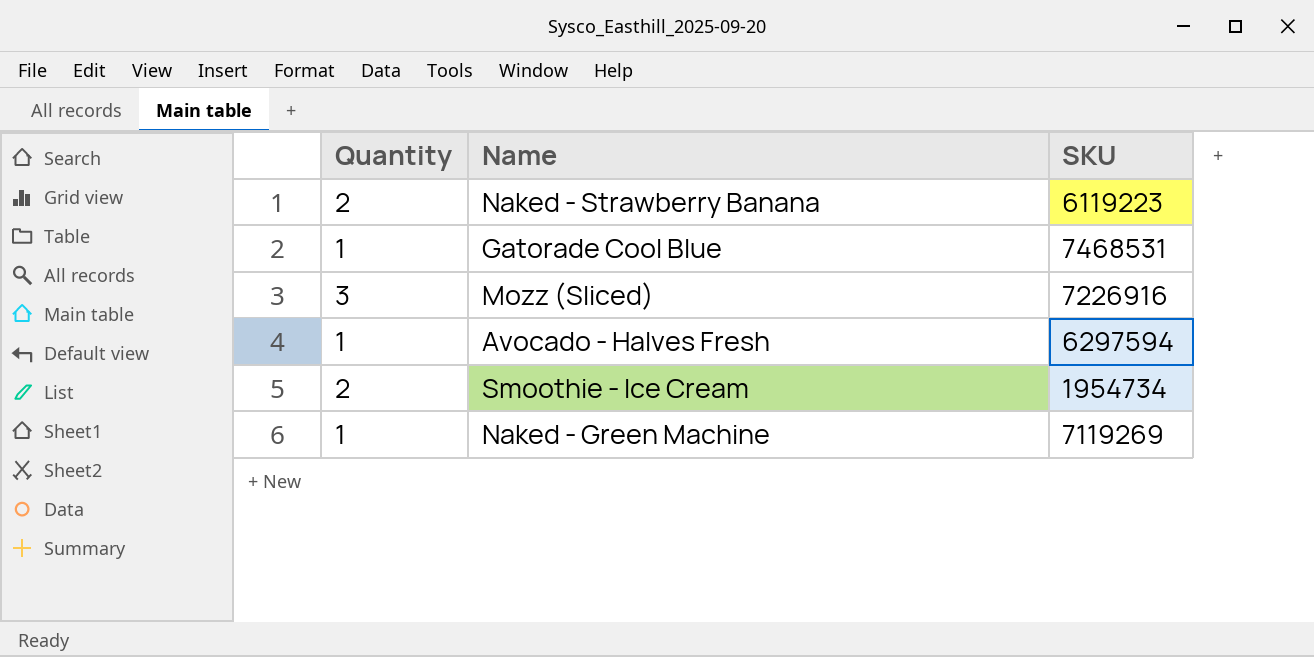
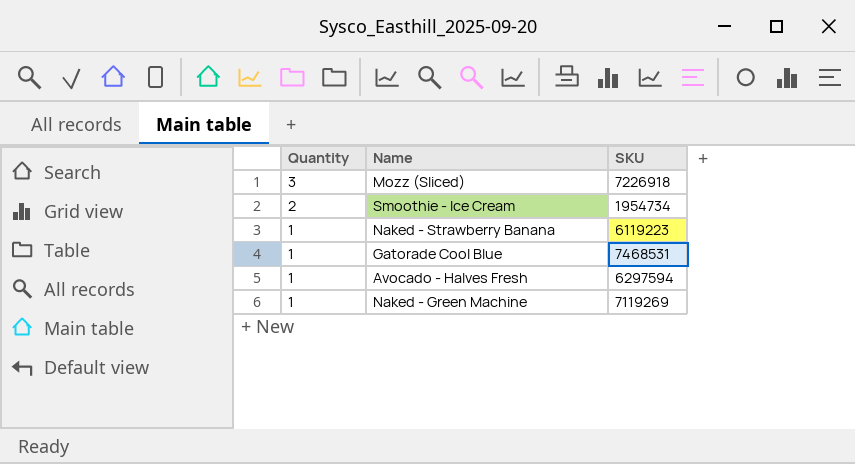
row order: none -> Quantity descending
Mozz (Sliced) | SKU: 7226916 -> 7226918
Naked - Strawberry Banana | Quantity: 2 -> 1

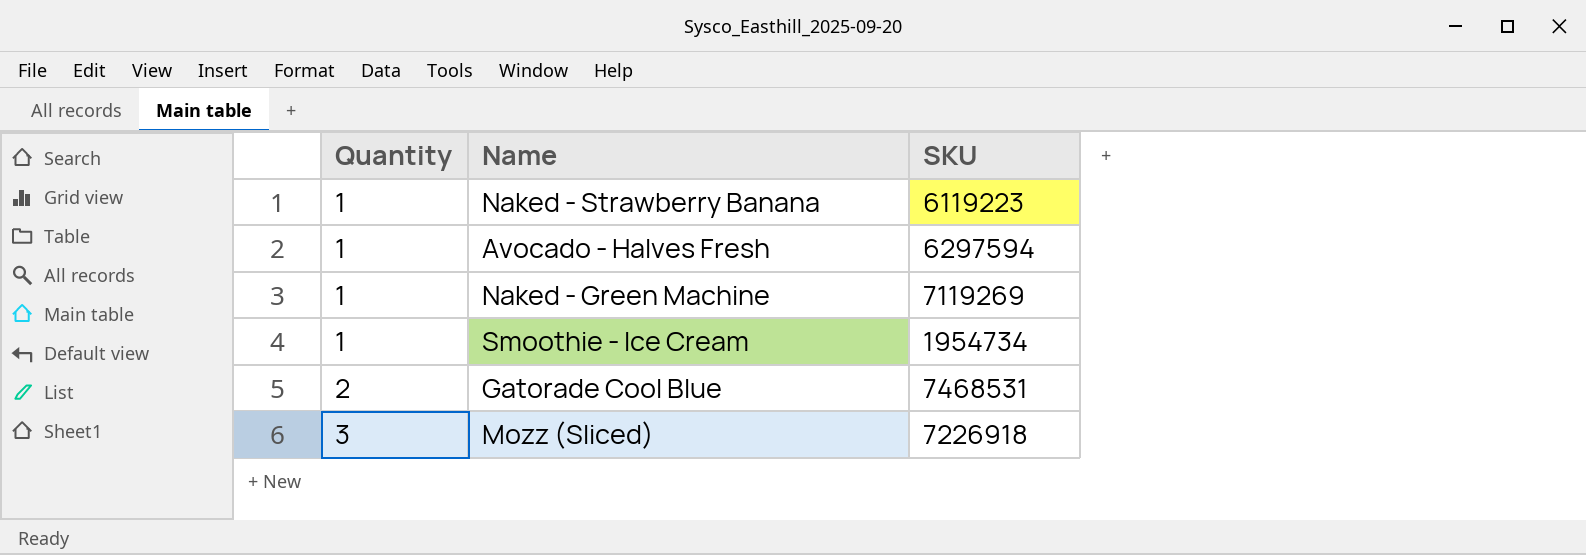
row order: Quantity descending -> Quantity ascending
Smoothie - Ice Cream | Quantity: 2 -> 1
Gatorade Cool Blue | Quantity: 1 -> 2

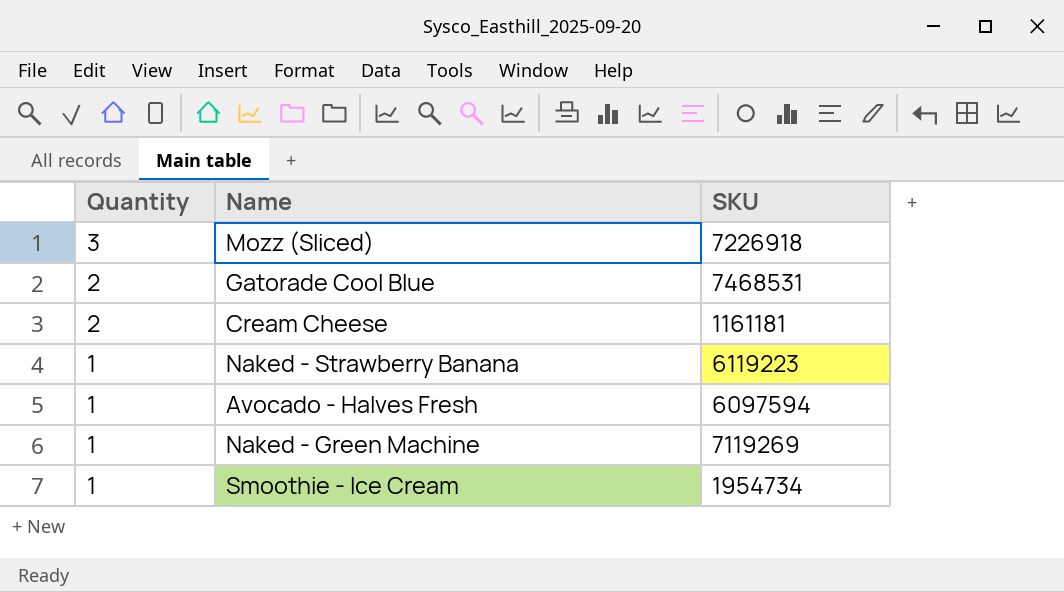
row order: Quantity ascending -> Quantity descending
row Cream Cheese: none -> 2 | 1161181
Avocado - Halves Fresh | SKU: 6297594 -> 6097594

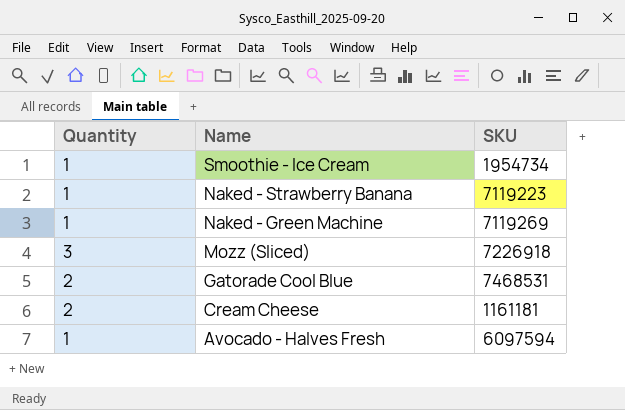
row order: Quantity descending -> Name descending
Naked - Strawberry Banana | SKU: 6119223 -> 7119223

